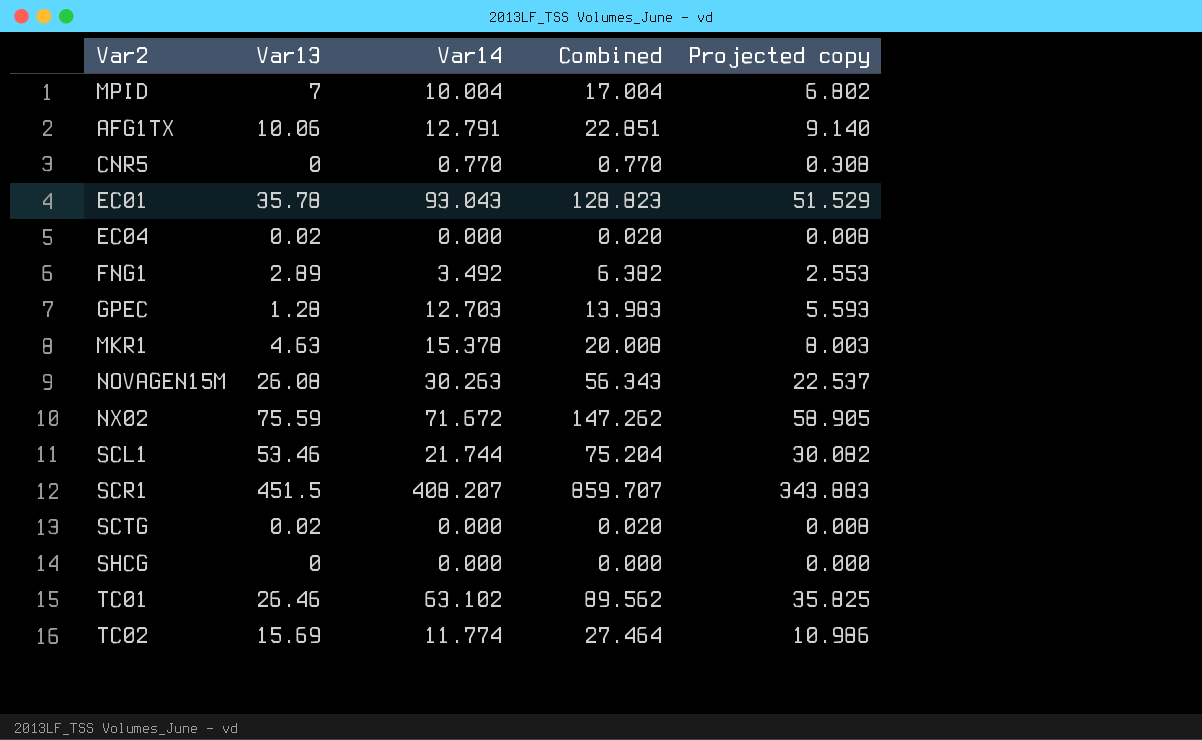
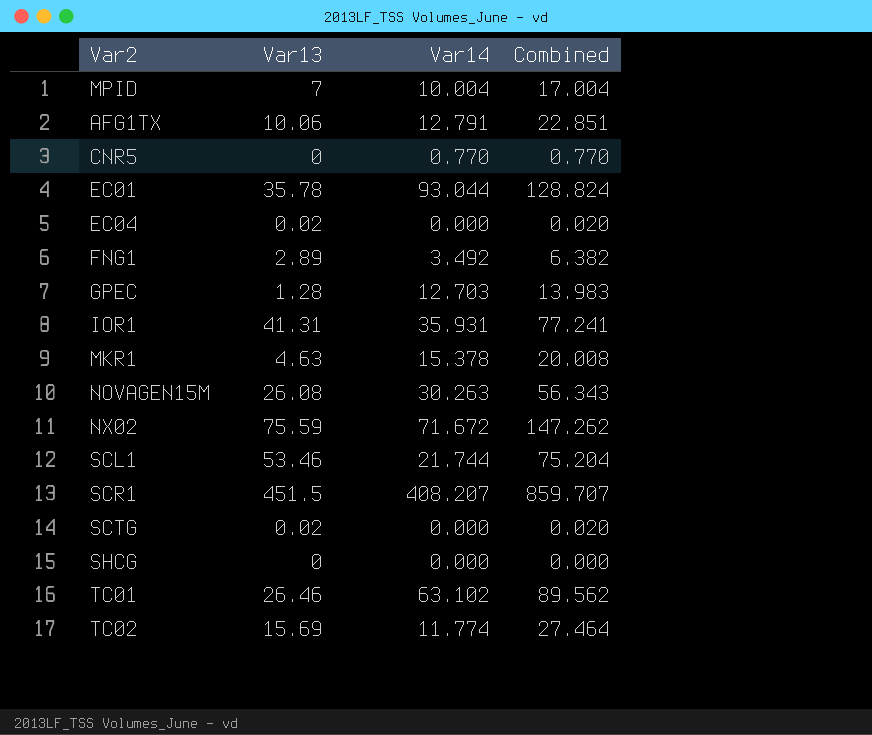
column Projected copy | formula: [Combined] * 0.4 -> none
EC01 | Var14: 93.043 -> 93.044
EC01 | Combined: 128.823 -> 128.824
row IOR1: none -> 41.31 | 35.931 | 77.241

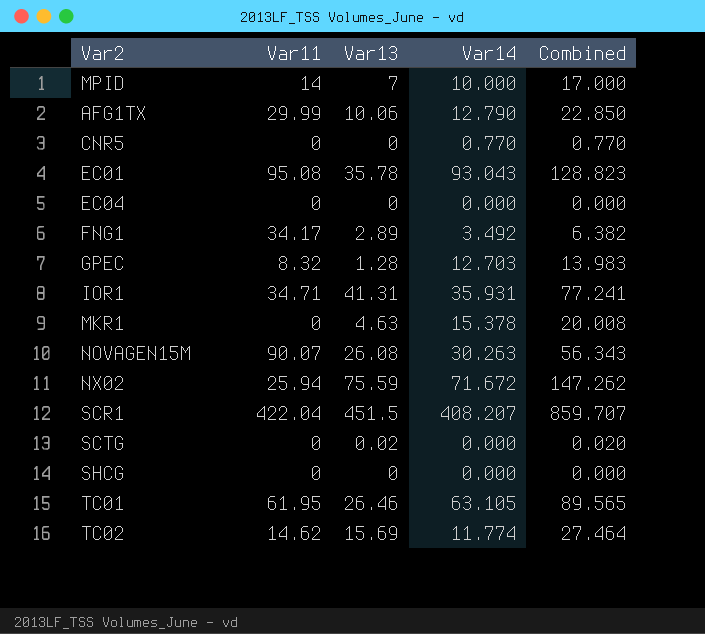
column Var11 | position: none -> 2
row SCL1: 53.46 | 21.744 | 75.204 -> none
MPID | Var14: 10.004 -> 10.000
MPID | Combined: 17.004 -> 17.000
AFG1TX | Var14: 12.791 -> 12.790
AFG1TX | Combined: 22.851 -> 22.850
EC01 | Var14: 93.044 -> 93.043
EC01 | Combined: 128.824 -> 128.823
EC04 | Var13: 0.02 -> 0
EC04 | Combined: 0.020 -> 0.000
TC01 | Var14: 63.102 -> 63.105
TC01 | Combined: 89.562 -> 89.565

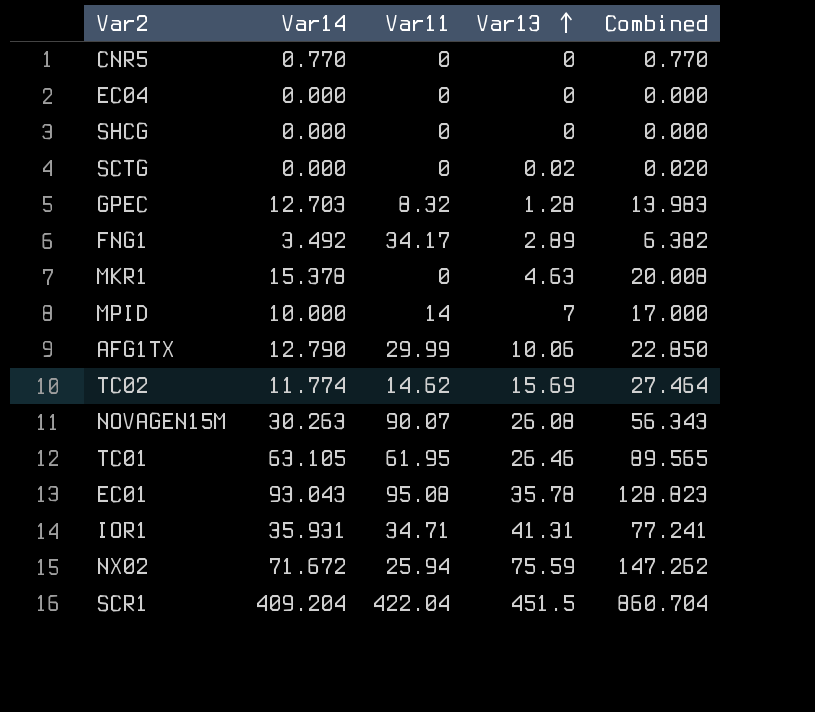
row order: none -> Var13 ascending
column Var14 | position: 4 -> 2
SCR1 | Var14: 408.207 -> 409.204
SCR1 | Combined: 859.707 -> 860.704

